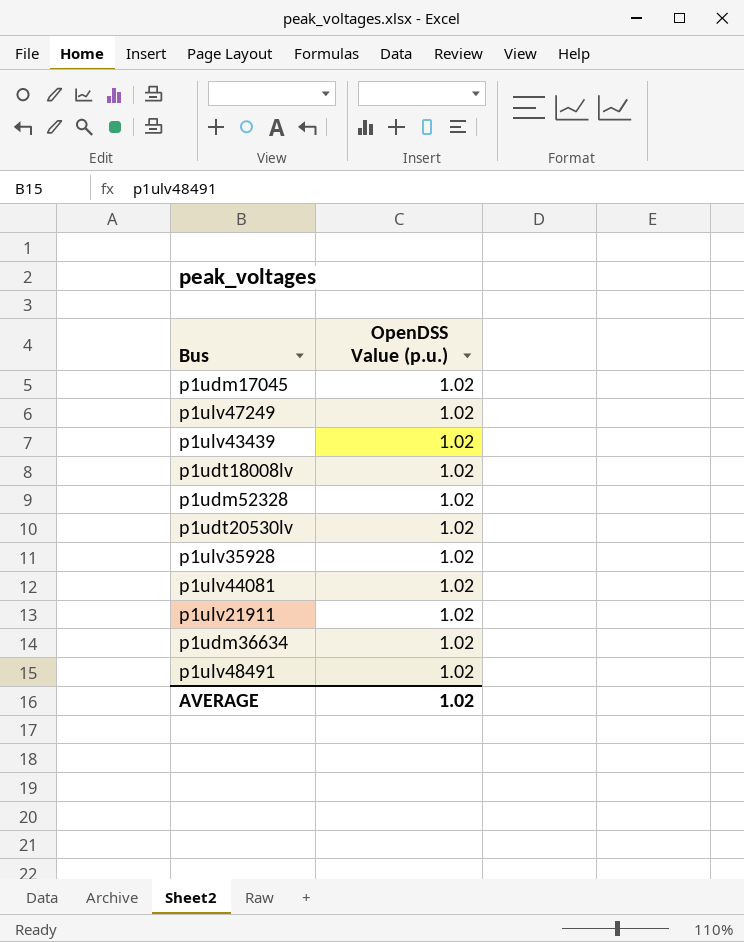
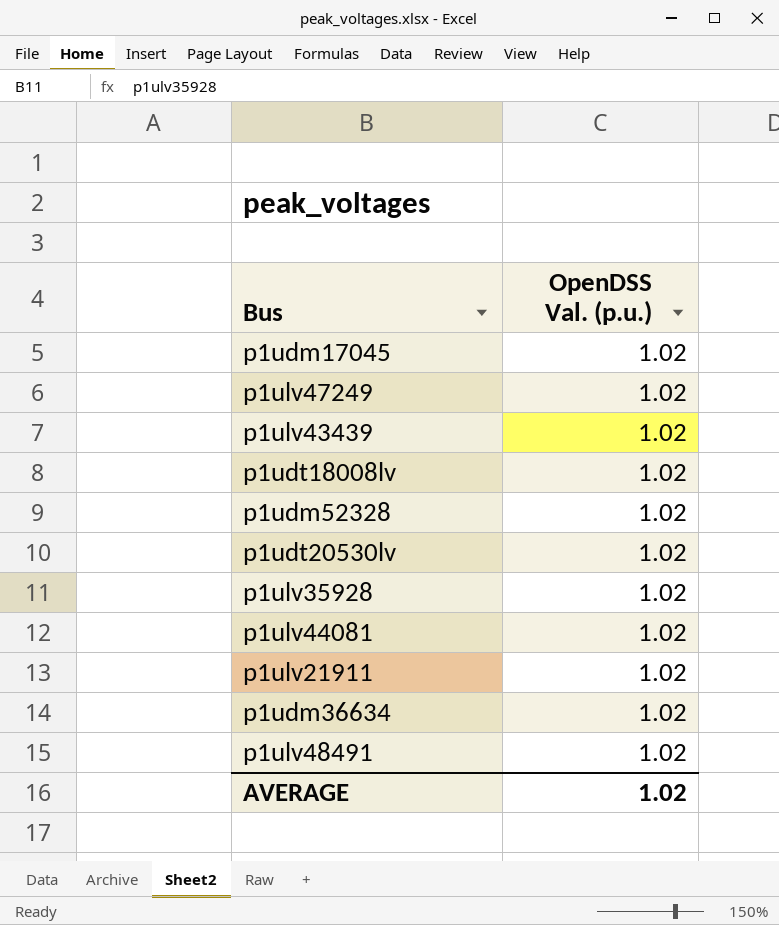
column name: OpenDSS Value (p.u.) -> OpenDSS Val. (p.u.)

